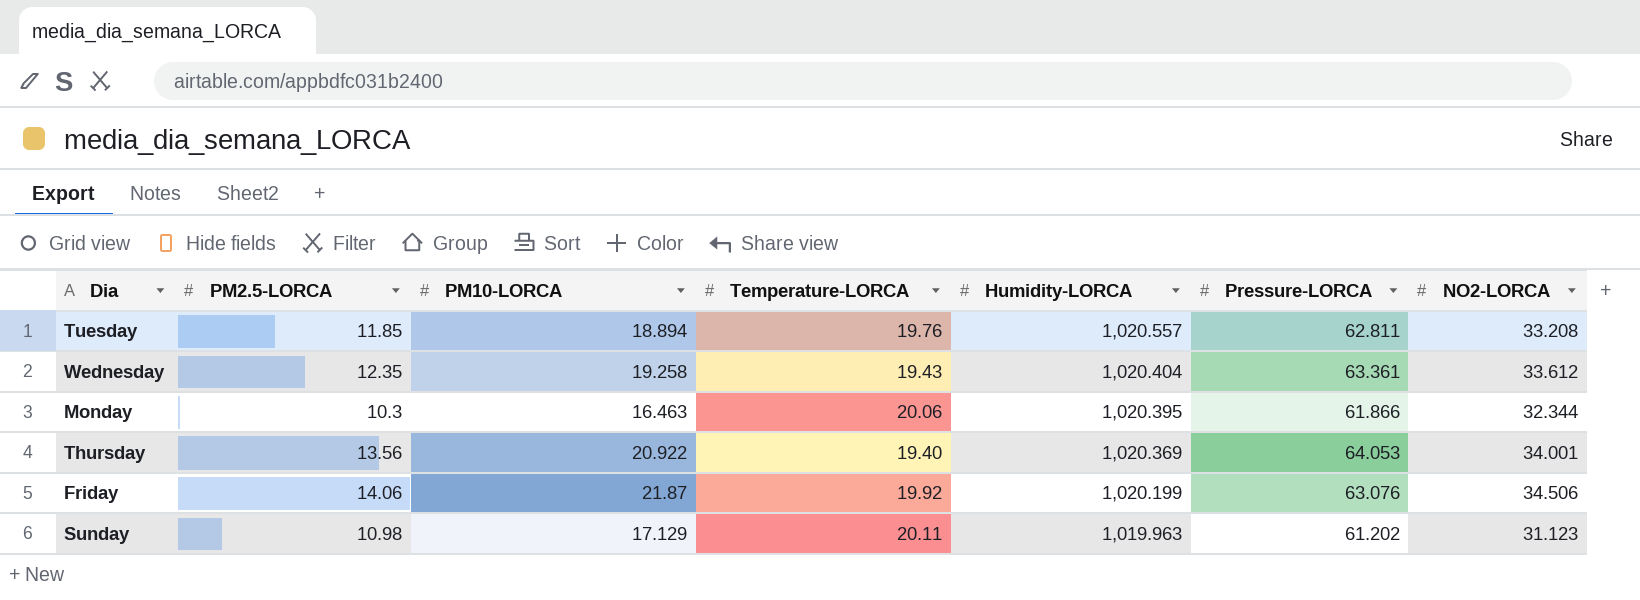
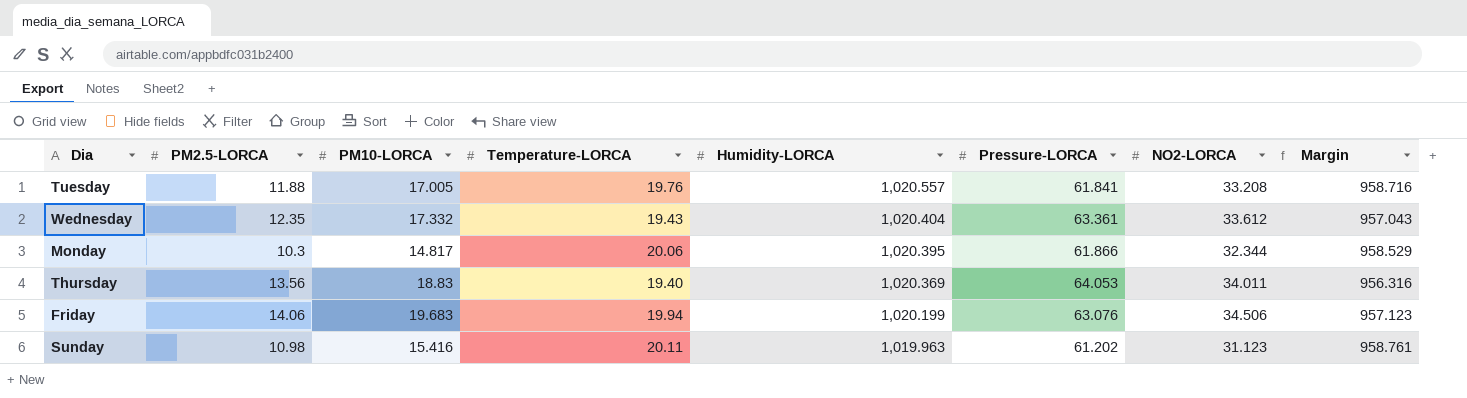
column Margin | formula: none -> [Humidity-LORCA] - [Pressure-LORCA]
Tuesday | PM2.5-LORCA: 11.85 -> 11.88
Tuesday | PM10-LORCA: 18.894 -> 17.005
Tuesday | Pressure-LORCA: 62.811 -> 61.841
Wednesday | PM10-LORCA: 19.258 -> 17.332
Monday | PM10-LORCA: 16.463 -> 14.817
Thursday | PM10-LORCA: 20.922 -> 18.83
Thursday | NO2-LORCA: 34.001 -> 34.011
Friday | PM10-LORCA: 21.87 -> 19.683
Friday | Temperature-LORCA: 19.92 -> 19.94
Sunday | PM10-LORCA: 17.129 -> 15.416

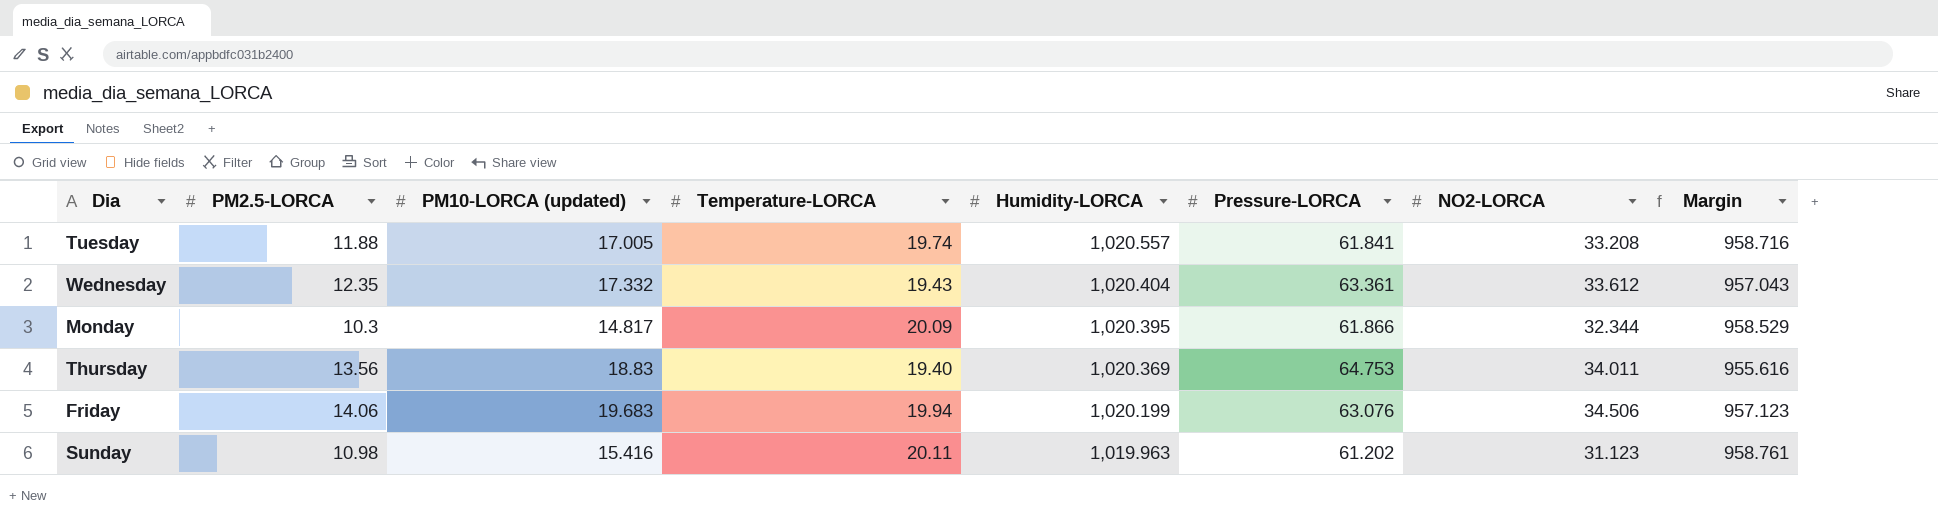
column name: PM10-LORCA -> PM10-LORCA (updated)
Tuesday | Temperature-LORCA: 19.76 -> 19.74
Monday | Temperature-LORCA: 20.06 -> 20.09
Thursday | Pressure-LORCA: 64.053 -> 64.753
Thursday | Margin: 956.316 -> 955.616

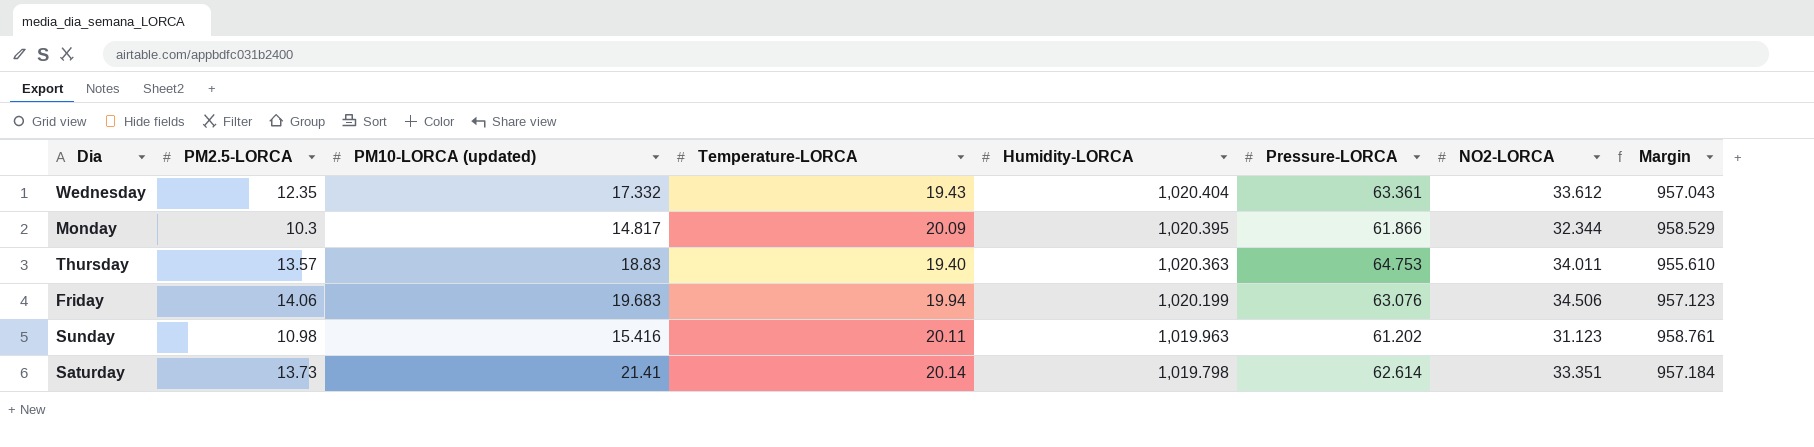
row Tuesday: 11.88 | 17.005 | 19.74 | 1,020.557 | 61.841 | 33.208 | 958.716 -> none
Thursday | PM2.5-LORCA: 13.56 -> 13.57
Thursday | Humidity-LORCA: 1,020.369 -> 1,020.363
Thursday | Margin: 955.616 -> 955.610
row Saturday: none -> 13.73 | 21.41 | 20.14 | 1,019.798 | 62.614 | 33.351 | 957.184

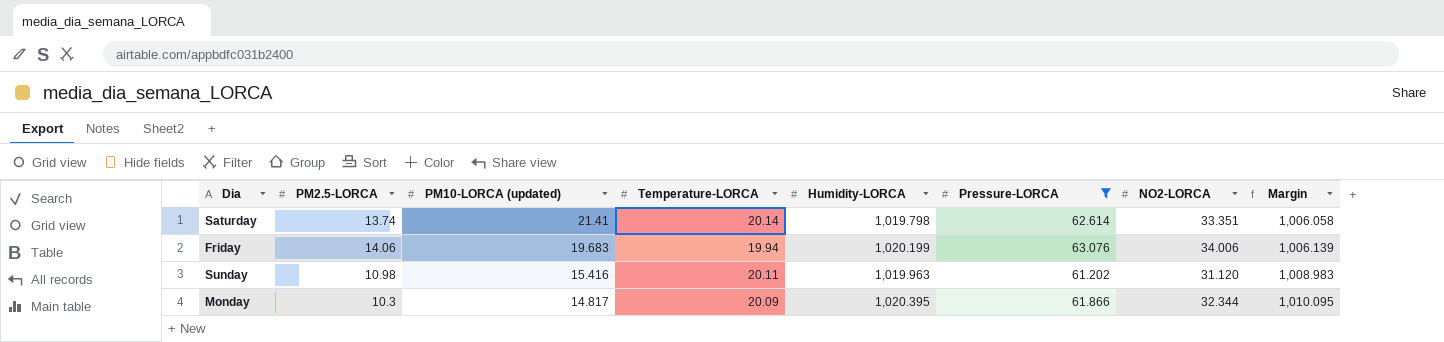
filter: none -> Pressure-LORCA <= 63.076
row order: Humidity-LORCA descending -> PM10-LORCA (updated) descending
column Margin | formula: [Humidity-LORCA] - [Pressure-LORCA] -> [Humidity-LORCA] - [PM2.5-LORCA]
Saturday | PM2.5-LORCA: 13.73 -> 13.74
Friday | NO2-LORCA: 34.506 -> 34.006
Sunday | NO2-LORCA: 31.123 -> 31.120

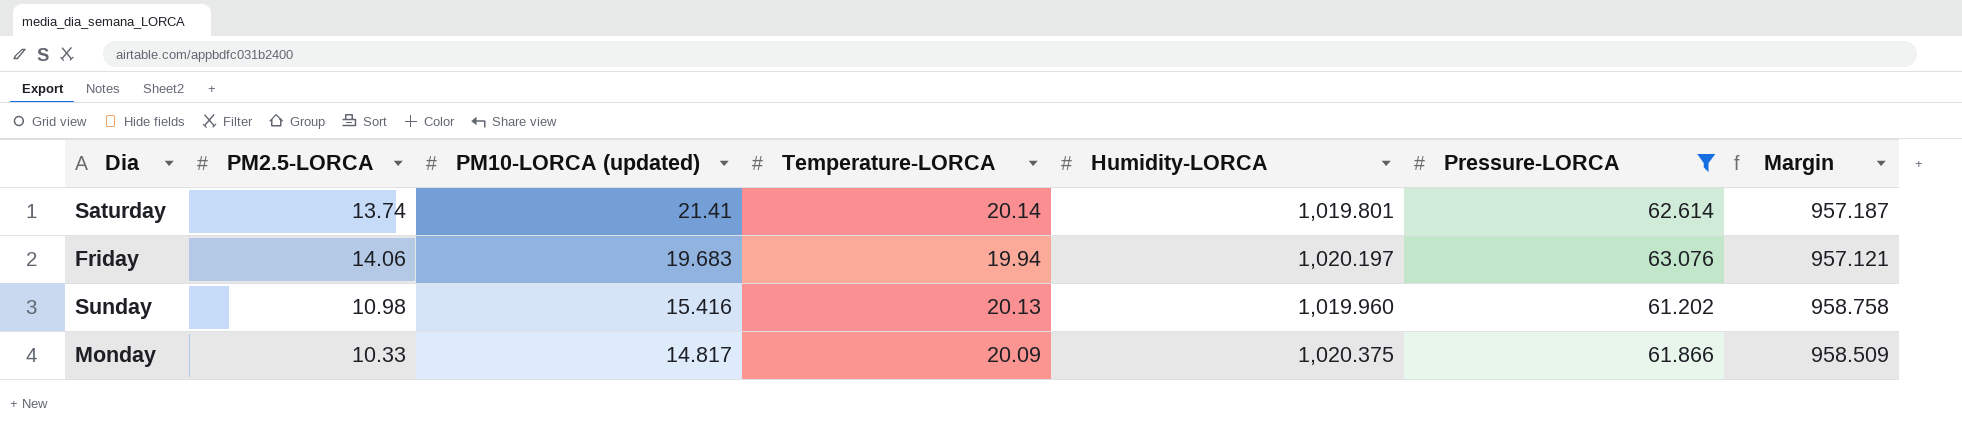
column NO2-LORCA | position: 7 -> none
column Margin | formula: [Humidity-LORCA] - [PM2.5-LORCA] -> [Humidity-LORCA] - [Pressure-LORCA]
Saturday | Humidity-LORCA: 1,019.798 -> 1,019.801
Friday | Humidity-LORCA: 1,020.199 -> 1,020.197
Sunday | Temperature-LORCA: 20.11 -> 20.13
Sunday | Humidity-LORCA: 1,019.963 -> 1,019.960
Monday | PM2.5-LORCA: 10.3 -> 10.33
Monday | Humidity-LORCA: 1,020.395 -> 1,020.375

